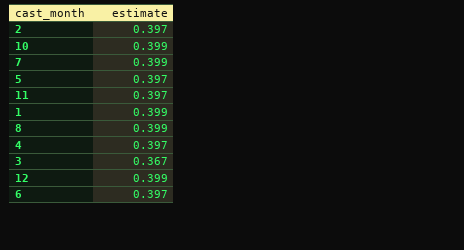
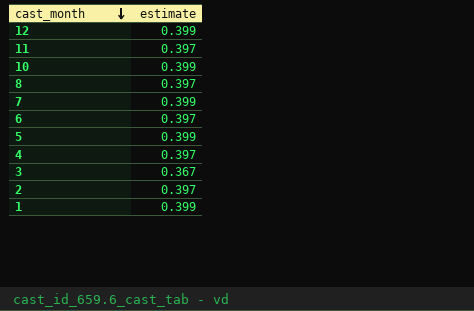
row order: none -> cast_month descending
8 | estimate: 0.399 -> 0.397
5 | estimate: 0.397 -> 0.399

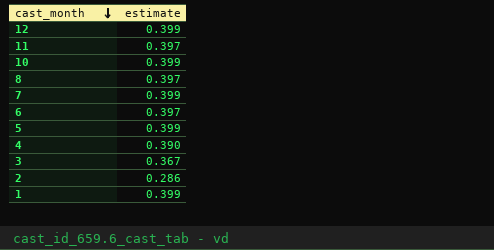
4 | estimate: 0.397 -> 0.390
2 | estimate: 0.397 -> 0.286

